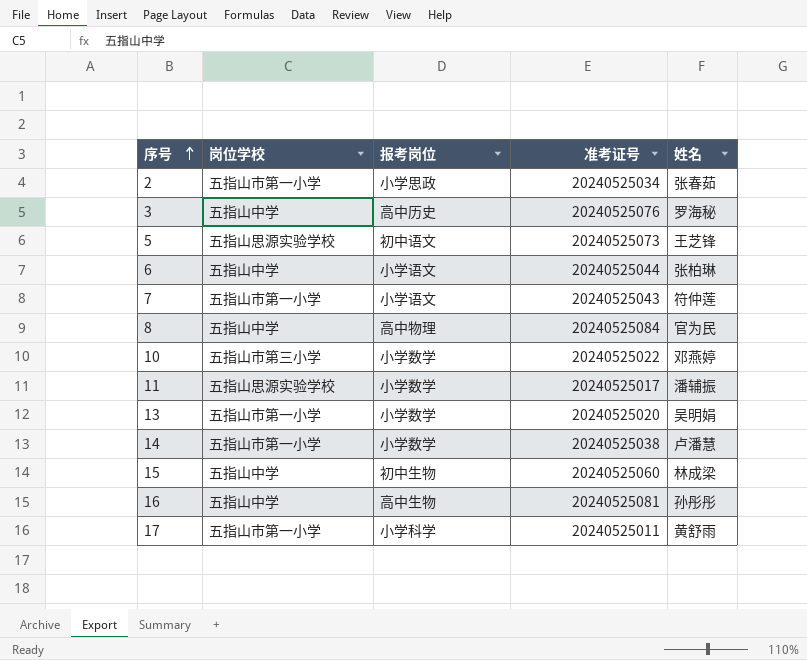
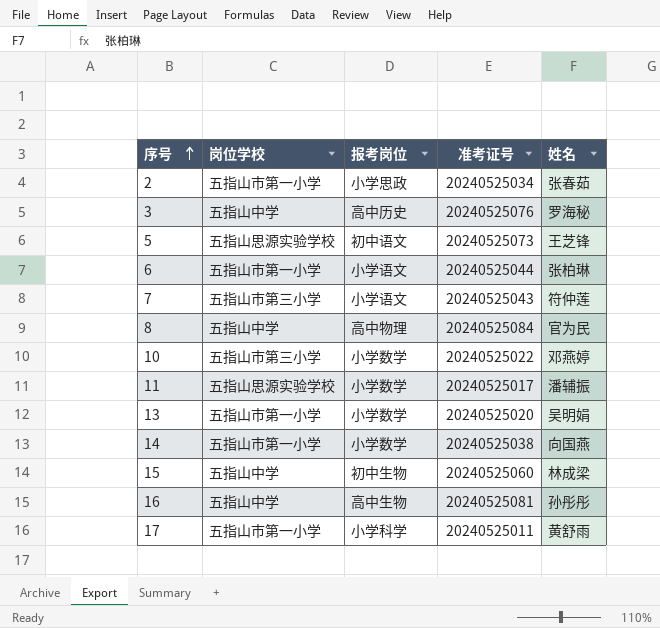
6 | 岗位学校: 五指山中学 -> 五指山市第一小学
7 | 岗位学校: 五指山市第一小学 -> 五指山市第三小学
14 | 姓名: 卢潘慧 -> 向国燕

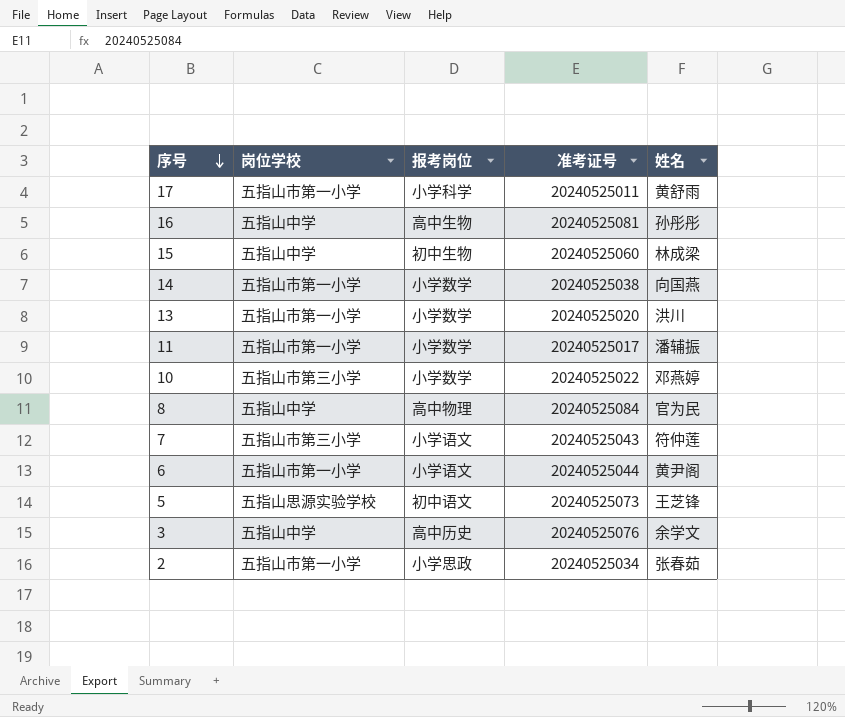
row order: 序号 ascending -> 序号 descending
13 | 姓名: 吴明娟 -> 洪川
11 | 岗位学校: 五指山思源实验学校 -> 五指山市第一小学
6 | 姓名: 张柏琳 -> 黄尹阁
3 | 姓名: 罗海秘 -> 余学文

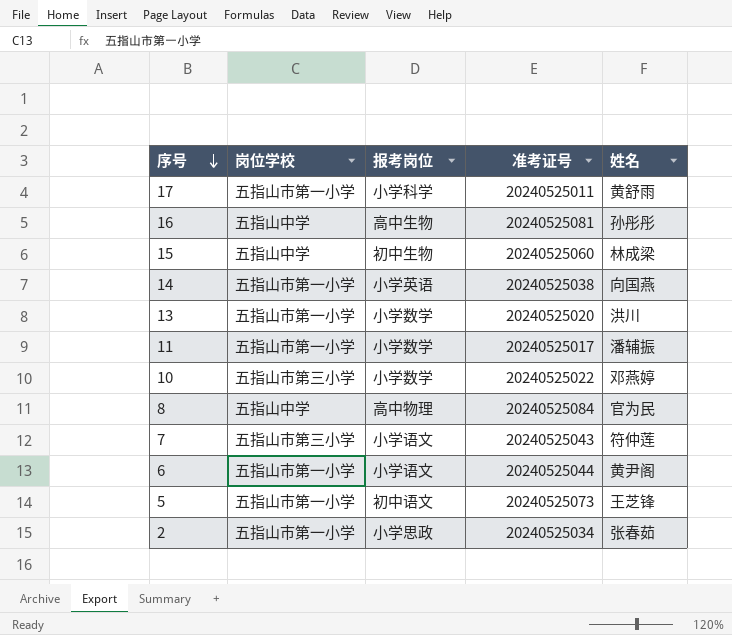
row 3: 五指山中学 | 高中历史 | 20240525076 | 余学文 -> none
14 | 报考岗位: 小学数学 -> 小学英语
5 | 岗位学校: 五指山思源实验学校 -> 五指山市第一小学

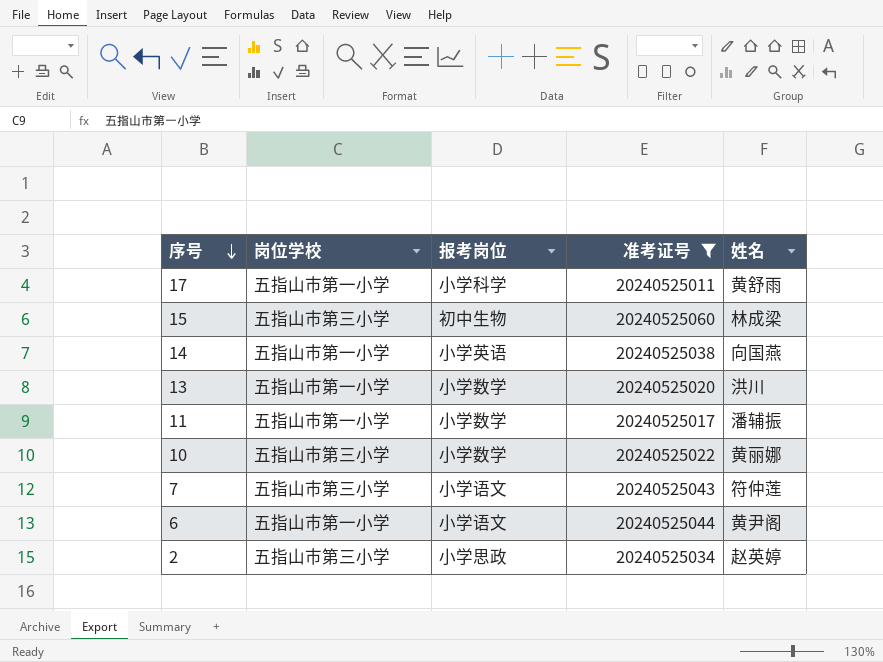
filter: none -> 准考证号 <= 20240525060
15 | 岗位学校: 五指山中学 -> 五指山市第三小学
10 | 姓名: 邓燕婷 -> 黄丽娜
2 | 岗位学校: 五指山市第一小学 -> 五指山市第三小学
2 | 姓名: 张春茹 -> 赵英婷

